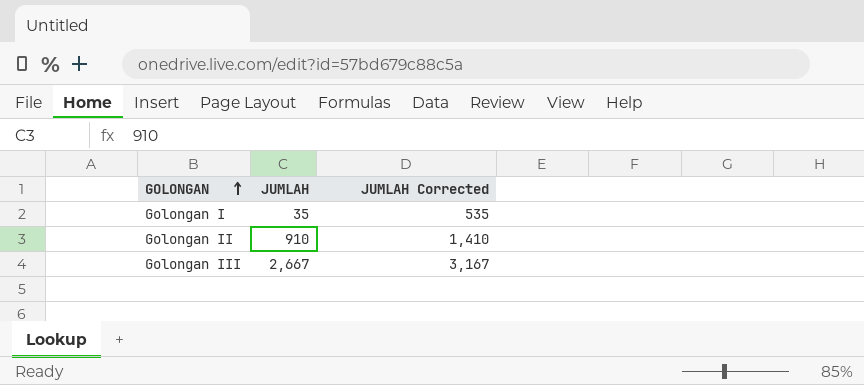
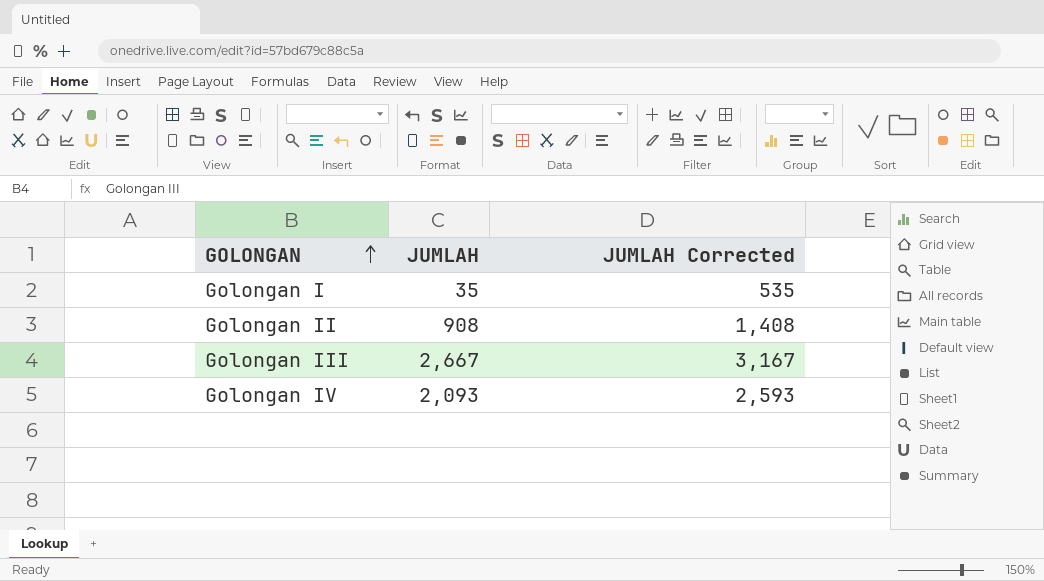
Golongan II | JUMLAH: 910 -> 908
Golongan II | JUMLAH Corrected: 1,410 -> 1,408
row Golongan IV: none -> 2,093 | 2,593

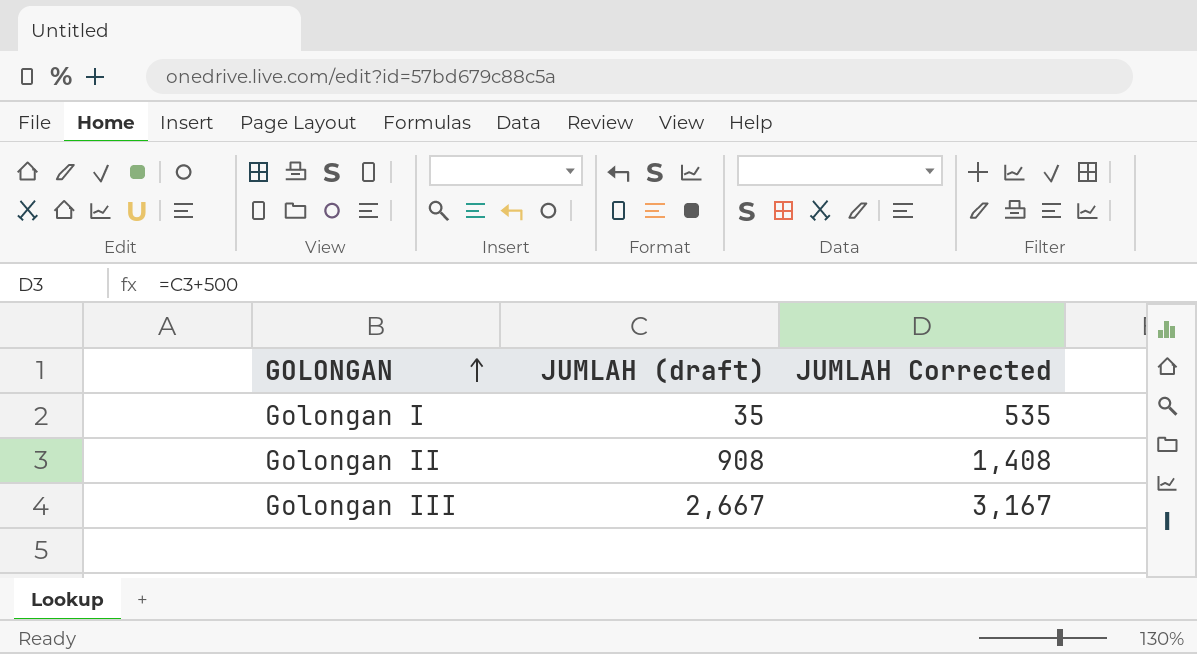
column name: JUMLAH -> JUMLAH (draft)
row Golongan IV: 2,093 | 2,593 -> none

